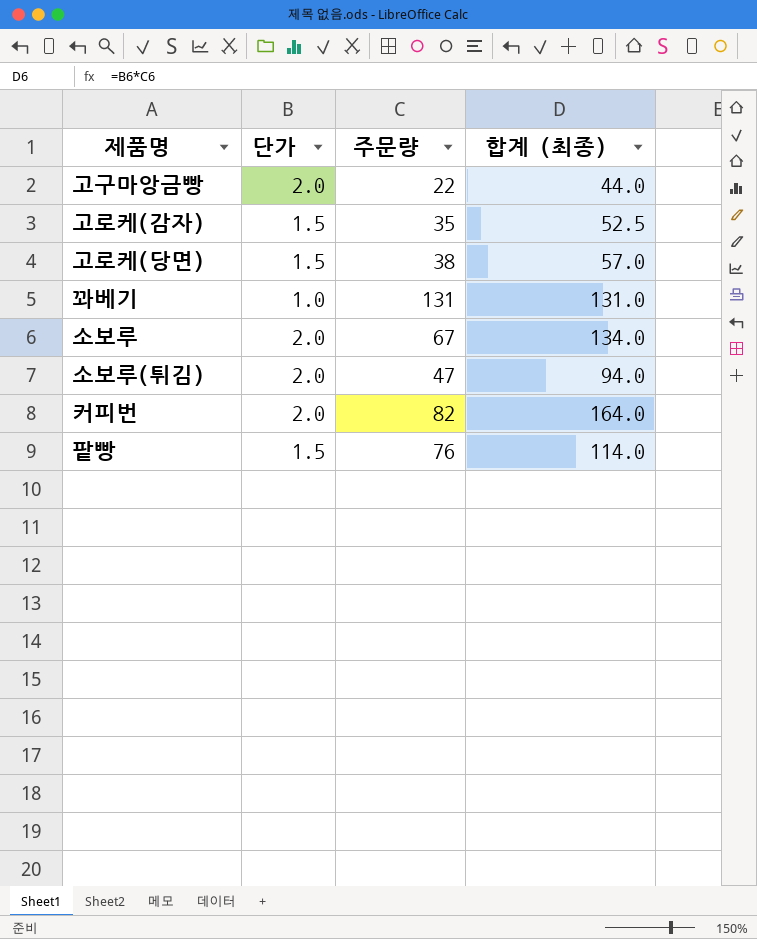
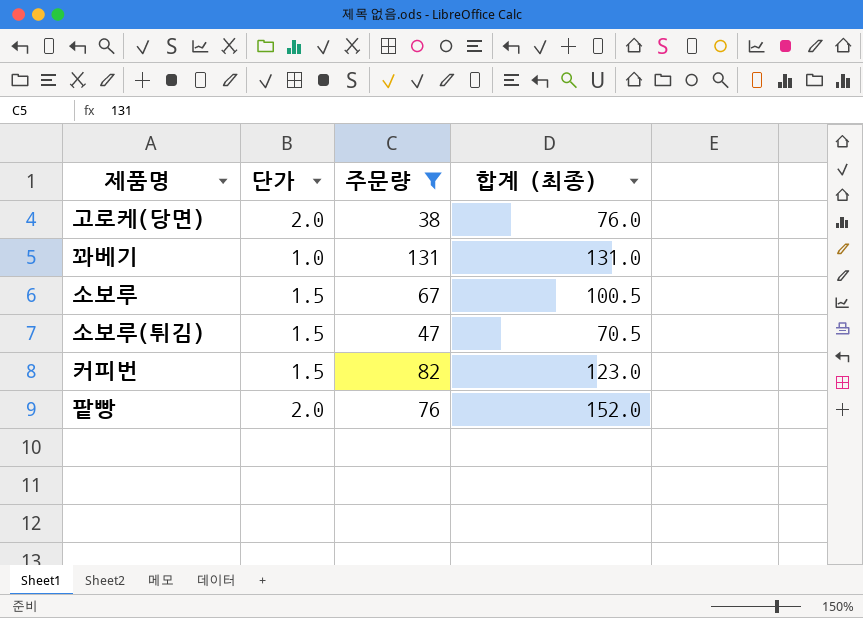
filter: none -> 주문량 >= 38
고로케(당면) | 단가: 1.5 -> 2.0
고로케(당면) | 합계 (최종): 57.0 -> 76.0
소보루 | 단가: 2.0 -> 1.5
소보루 | 합계 (최종): 134.0 -> 100.5
소보루(튀김) | 단가: 2.0 -> 1.5
소보루(튀김) | 합계 (최종): 94.0 -> 70.5
커피번 | 단가: 2.0 -> 1.5
커피번 | 합계 (최종): 164.0 -> 123.0
팥빵 | 단가: 1.5 -> 2.0
팥빵 | 합계 (최종): 114.0 -> 152.0

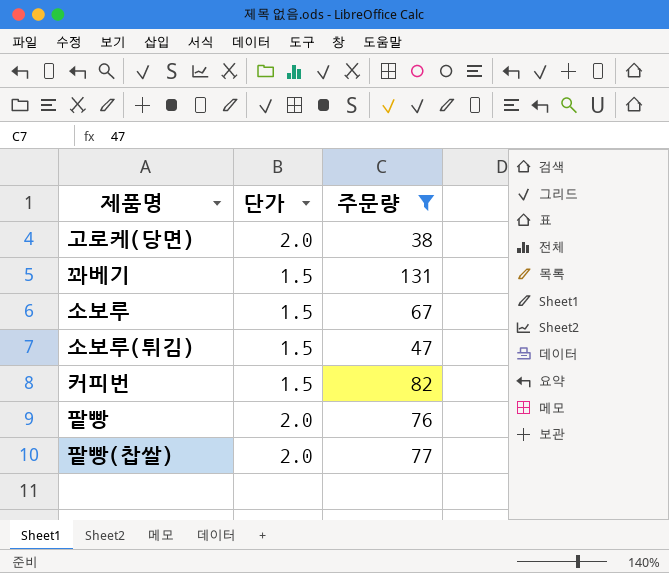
column 합계 (최종) | formula: [단가] * [주문량] -> none
꽈베기 | 단가: 1.0 -> 1.5
row 팥빵(찹쌀): none -> 2.0 | 77

